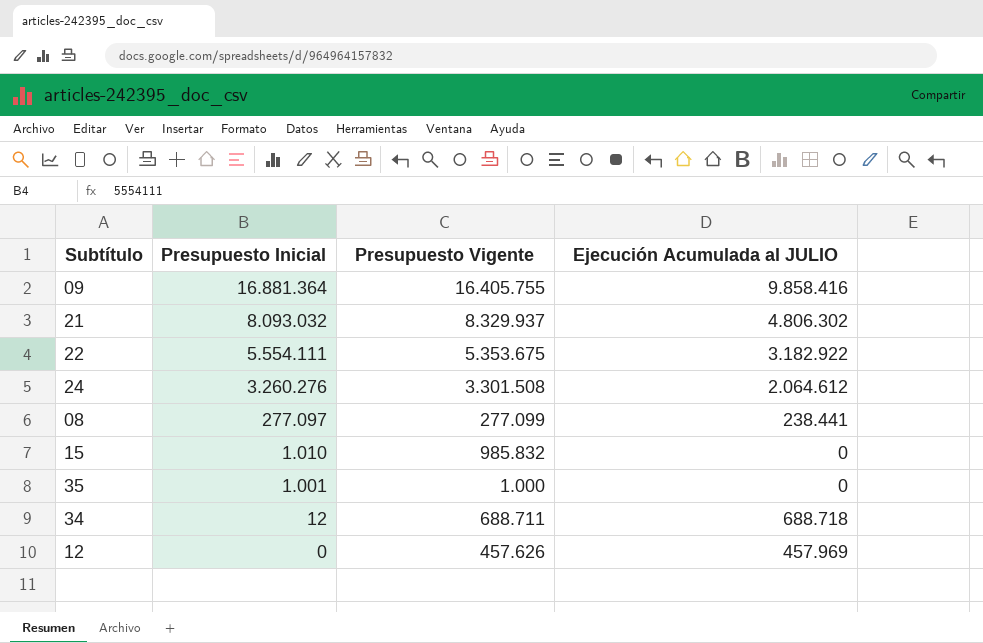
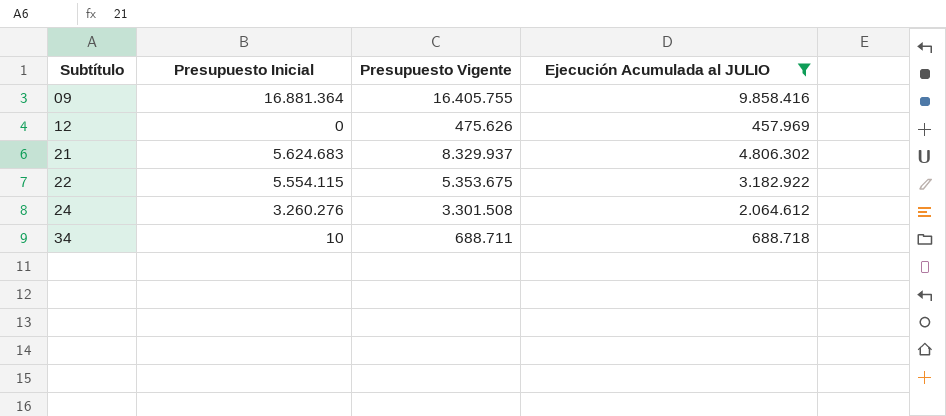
filter: none -> Ejecución Acumulada al JULIO >= 457.969
row order: Presupuesto Inicial descending -> Subtítulo ascending
12 | Presupuesto Vigente: 457.626 -> 475.626
21 | Presupuesto Inicial: 8.093.032 -> 5.624.683
22 | Presupuesto Inicial: 5.554.111 -> 5.554.115
34 | Presupuesto Inicial: 12 -> 10

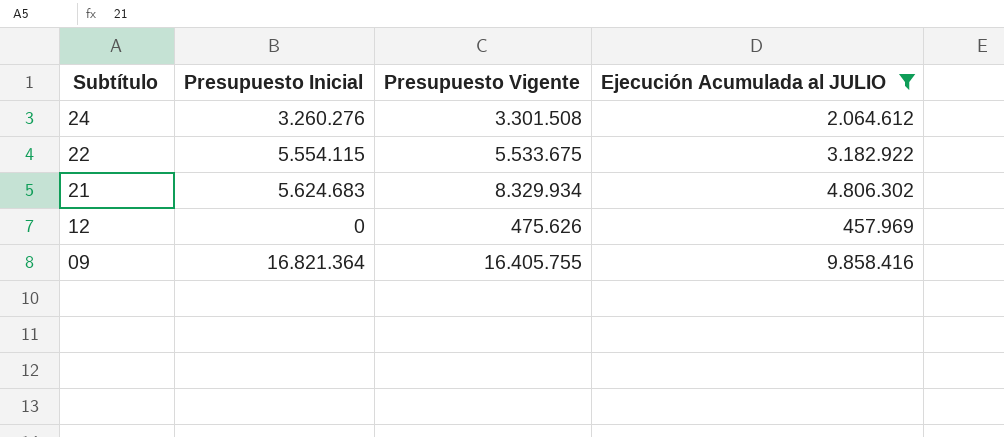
row order: Subtítulo ascending -> Subtítulo descending
row 34: 10 | 688.711 | 688.718 -> none
22 | Presupuesto Vigente: 5.353.675 -> 5.533.675
21 | Presupuesto Vigente: 8.329.937 -> 8.329.934
09 | Presupuesto Inicial: 16.881.364 -> 16.821.364

